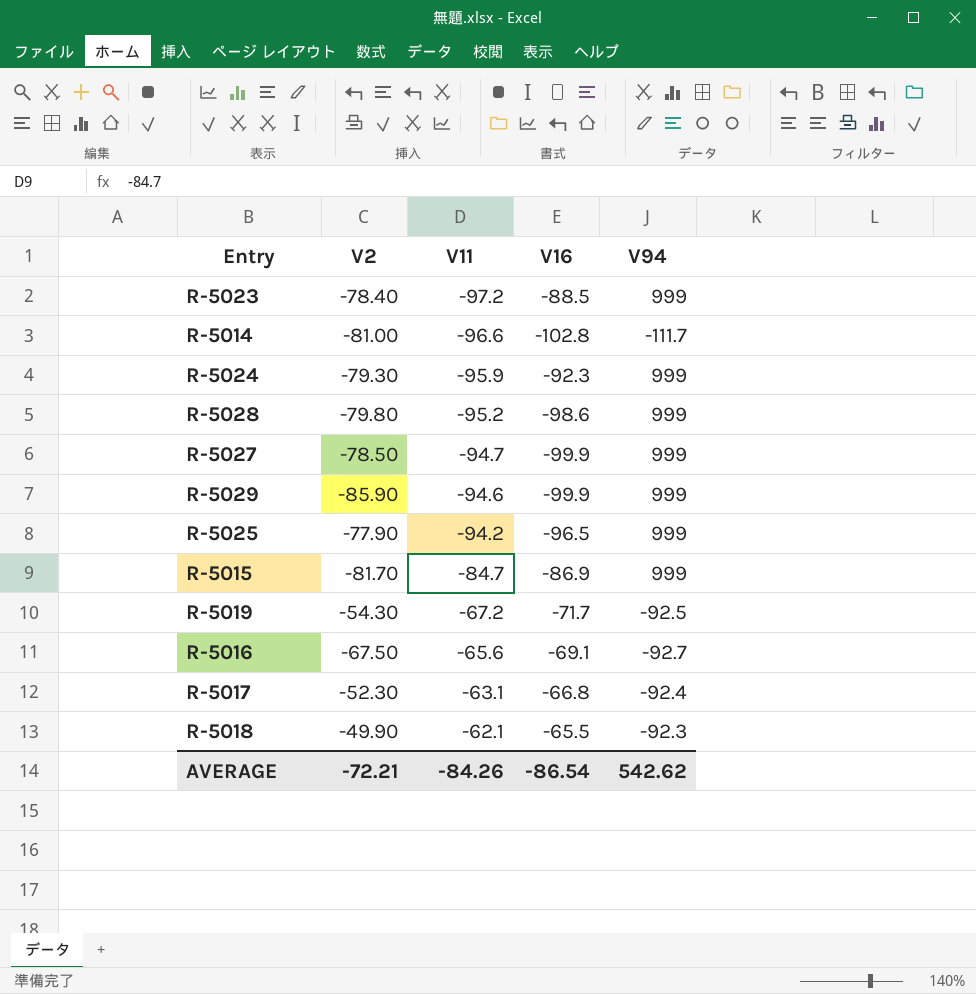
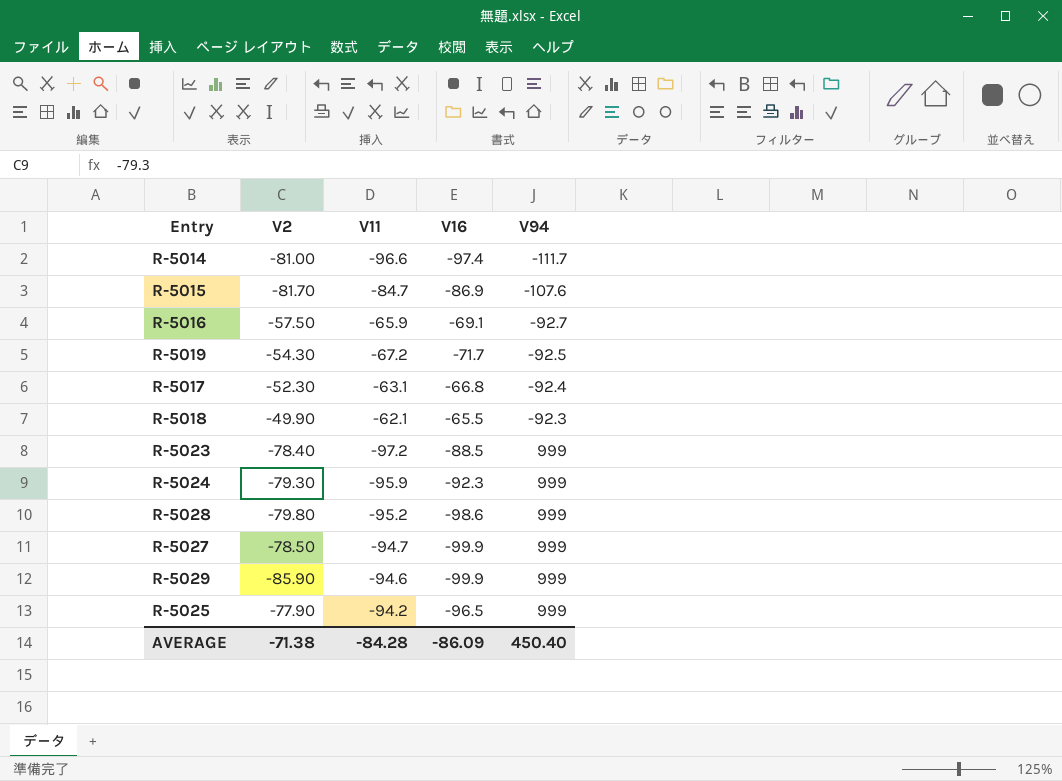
row order: V11 ascending -> V94 ascending
R-5014 | V16: -102.8 -> -97.4
R-5015 | V94: 999 -> -107.6
R-5016 | V2: -67.50 -> -57.50
R-5016 | V11: -65.6 -> -65.9
AVERAGE | V2: -72.21 -> -71.38
AVERAGE | V11: -84.26 -> -84.28
AVERAGE | V16: -86.54 -> -86.09
AVERAGE | V94: 542.62 -> 450.40

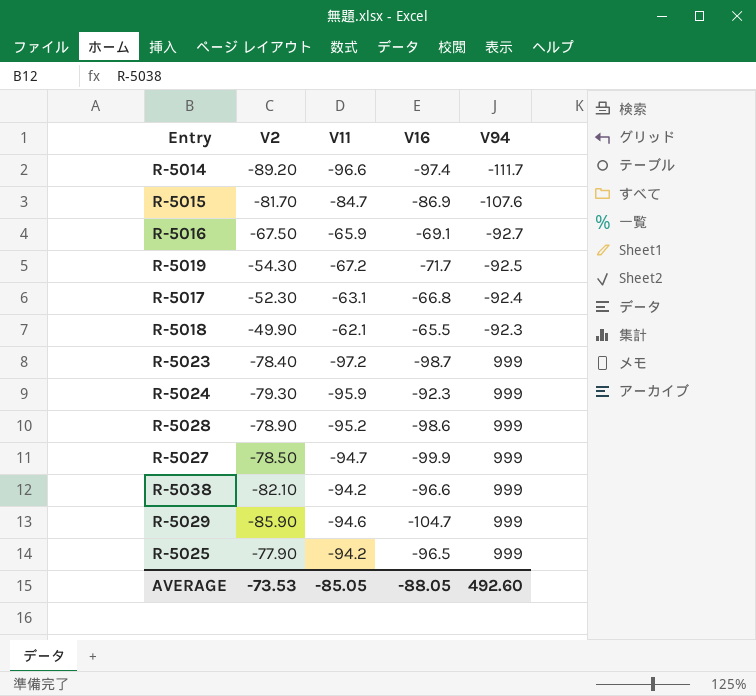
R-5014 | V2: -81.00 -> -89.20
R-5016 | V2: -57.50 -> -67.50
R-5023 | V16: -88.5 -> -98.7
R-5028 | V2: -79.80 -> -78.90
row R-5038: none -> -82.10 | -94.2 | -96.6 | 999
R-5029 | V16: -99.9 -> -104.7
AVERAGE | V2: -71.38 -> -73.53
AVERAGE | V11: -84.28 -> -85.05
AVERAGE | V16: -86.09 -> -88.05
AVERAGE | V94: 450.40 -> 492.60

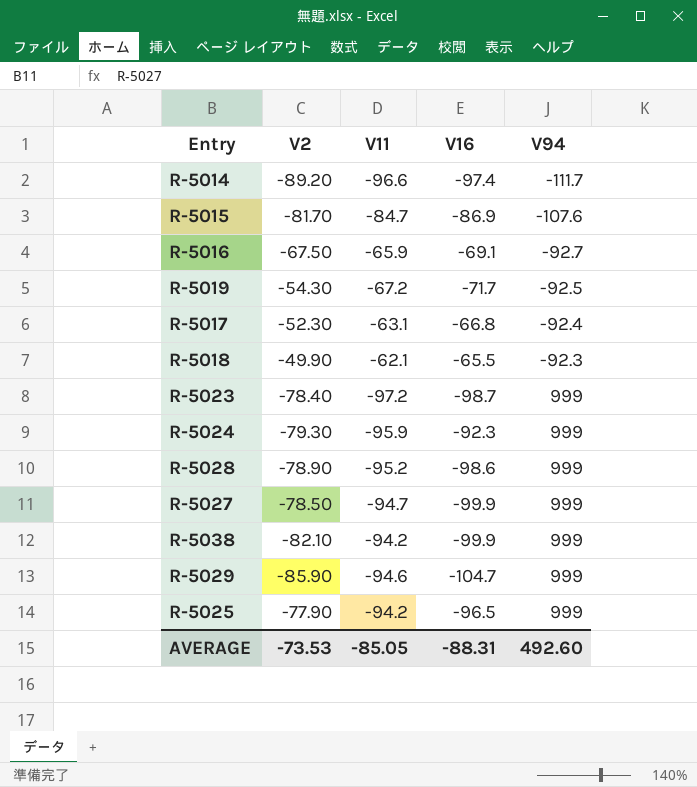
R-5038 | V16: -96.6 -> -99.9
AVERAGE | V16: -88.05 -> -88.31

